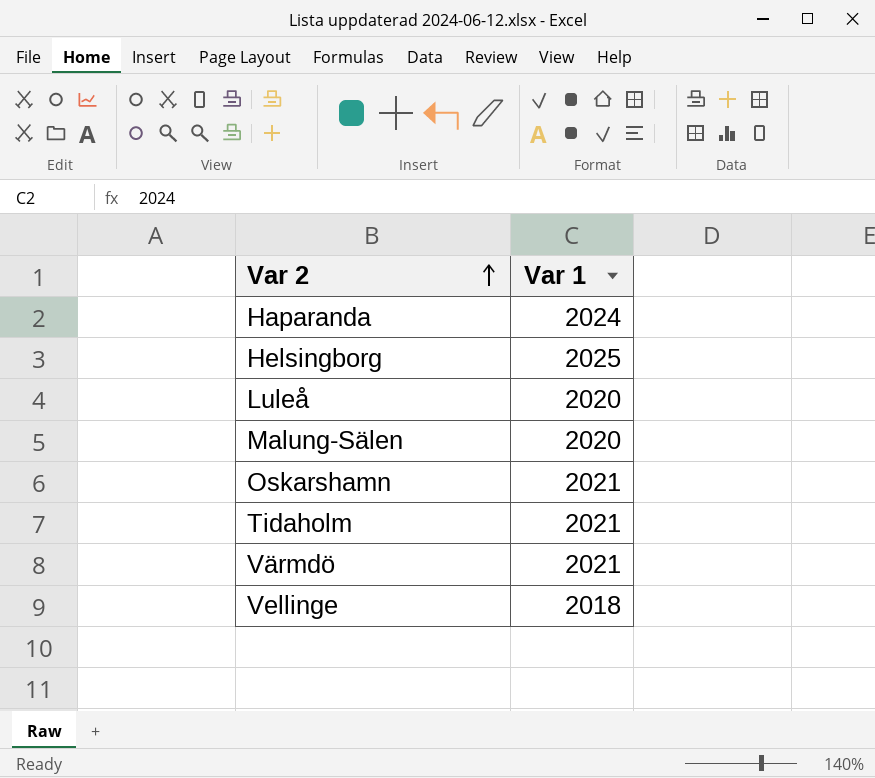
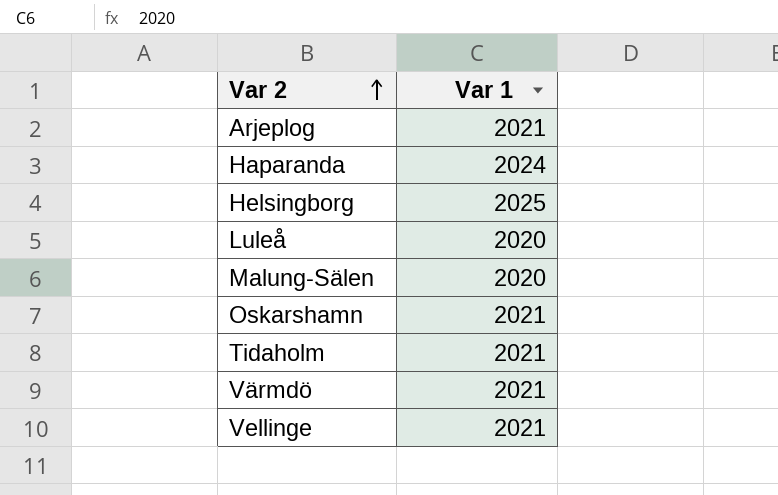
row Arjeplog: none -> 2021
Vellinge | Var 1: 2018 -> 2021

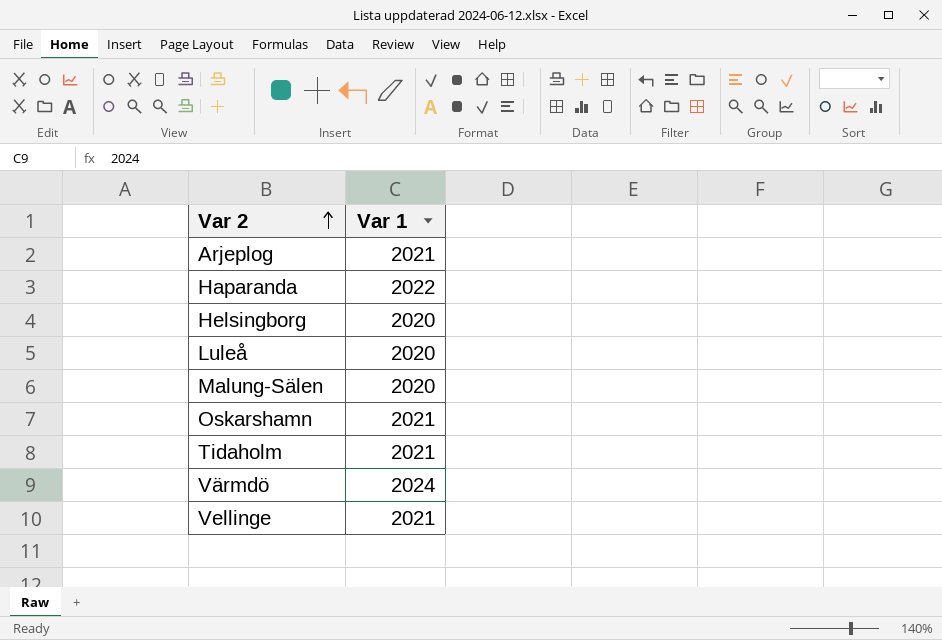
Haparanda | Var 1: 2024 -> 2022
Helsingborg | Var 1: 2025 -> 2020
Värmdö | Var 1: 2021 -> 2024

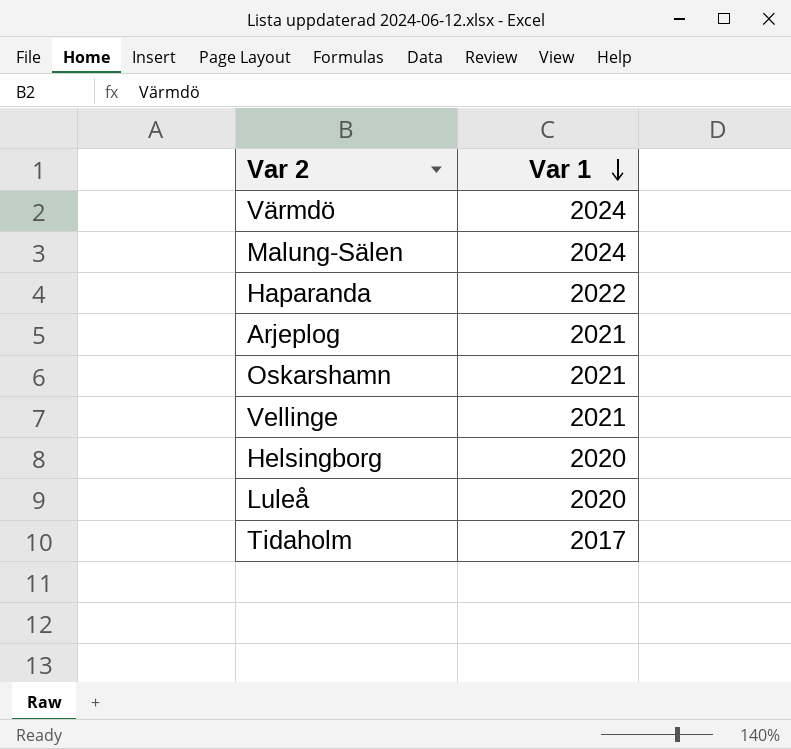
row order: Var 2 ascending -> Var 1 descending
Malung-Sälen | Var 1: 2020 -> 2024
Tidaholm | Var 1: 2021 -> 2017

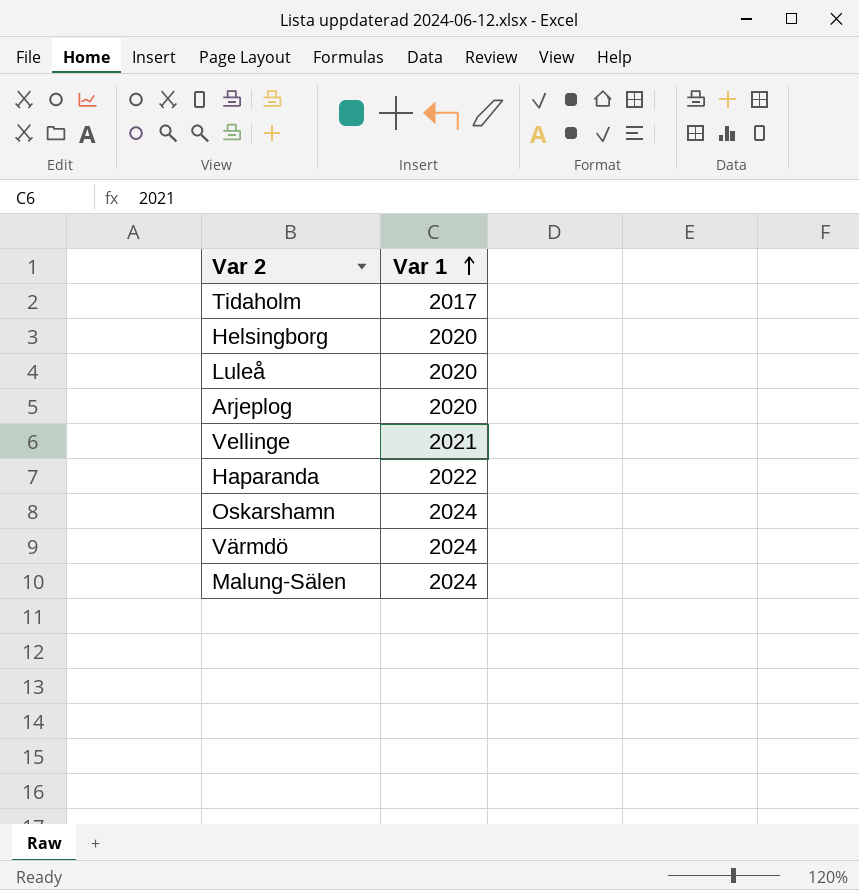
row order: Var 1 descending -> Var 1 ascending
Arjeplog | Var 1: 2021 -> 2020
Oskarshamn | Var 1: 2021 -> 2024

